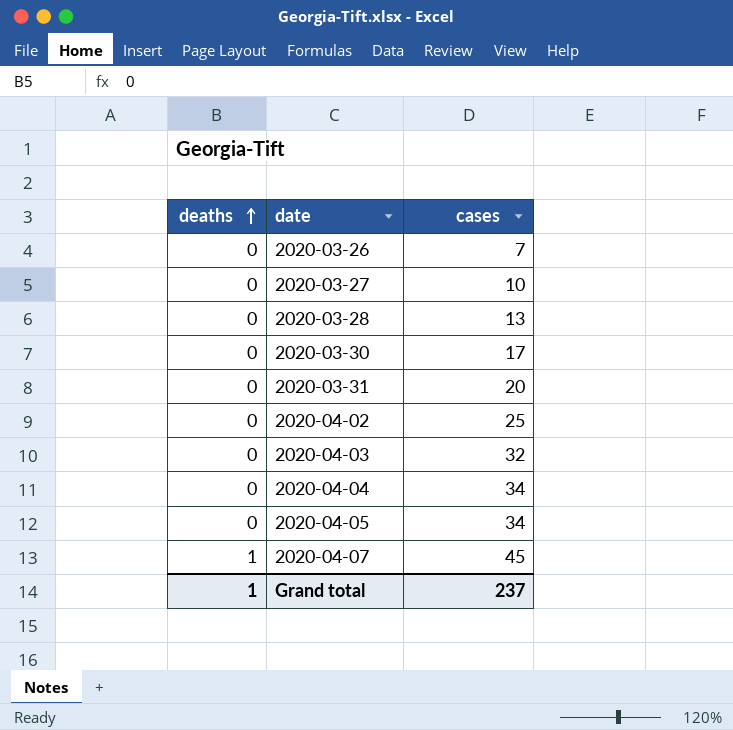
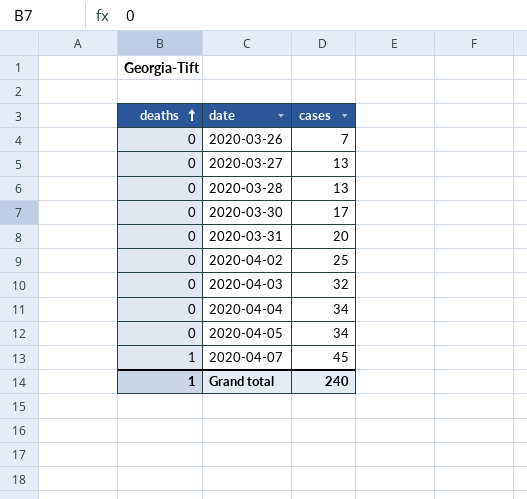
2020-03-27 | cases: 10 -> 13
Grand total | cases: 237 -> 240

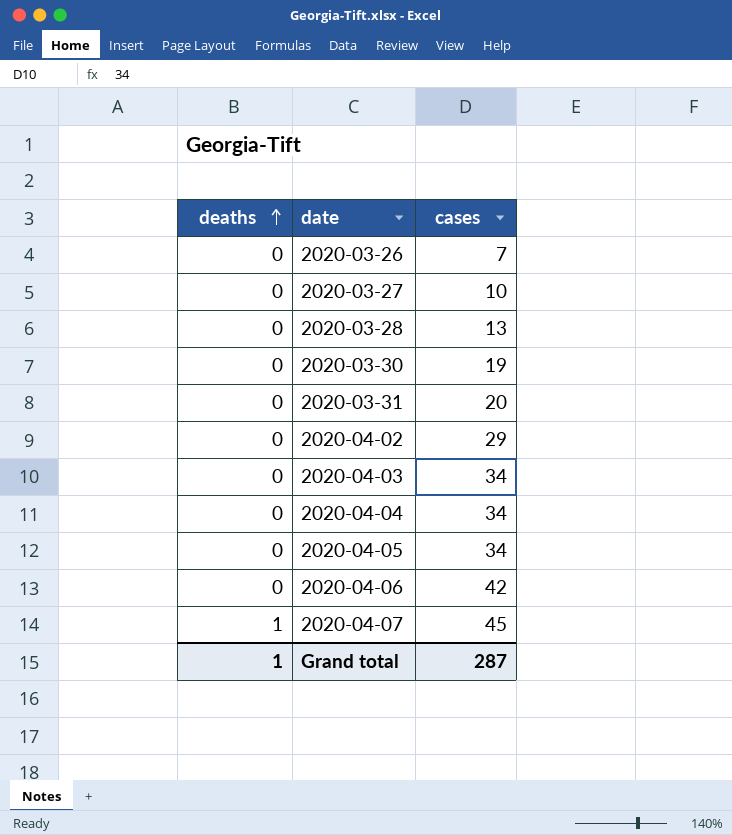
2020-03-27 | cases: 13 -> 10
2020-03-30 | cases: 17 -> 19
2020-04-02 | cases: 25 -> 29
2020-04-03 | cases: 32 -> 34
row 2020-04-06: none -> 0 | 42
Grand total | cases: 240 -> 287

